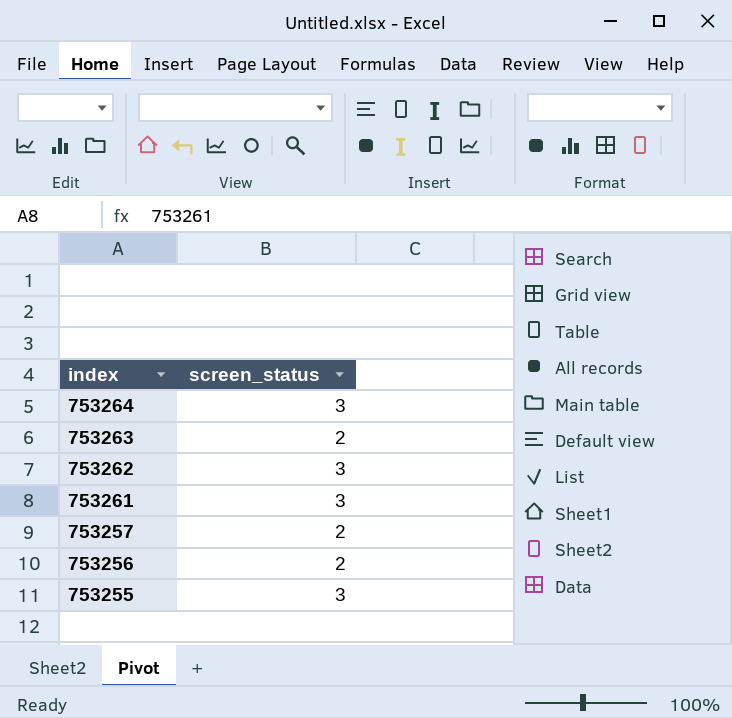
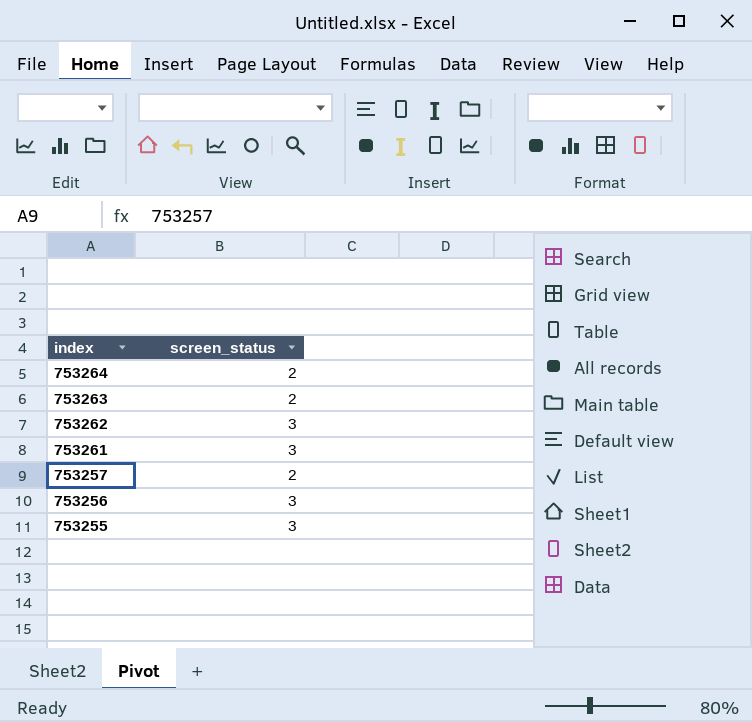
753264 | screen_status: 3 -> 2
753256 | screen_status: 2 -> 3

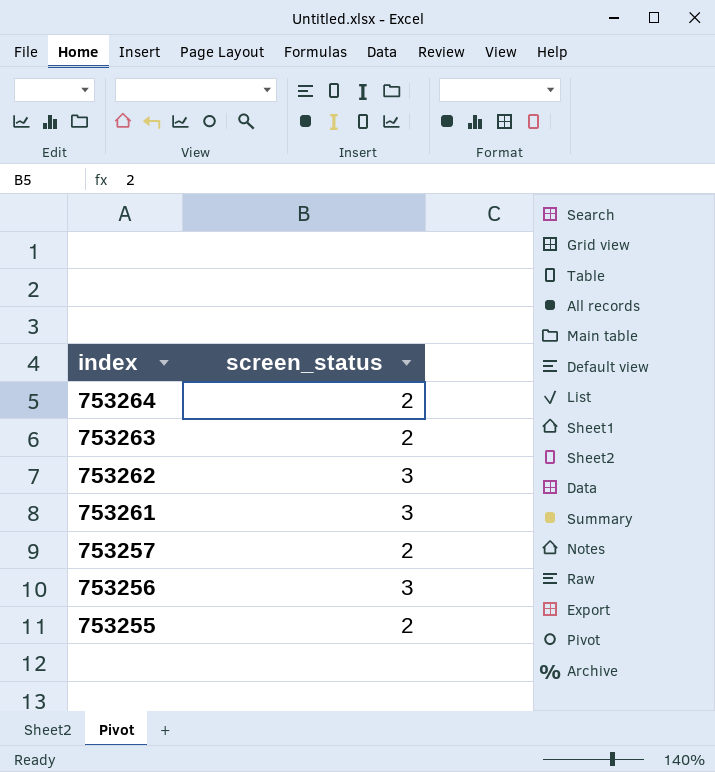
753255 | screen_status: 3 -> 2

